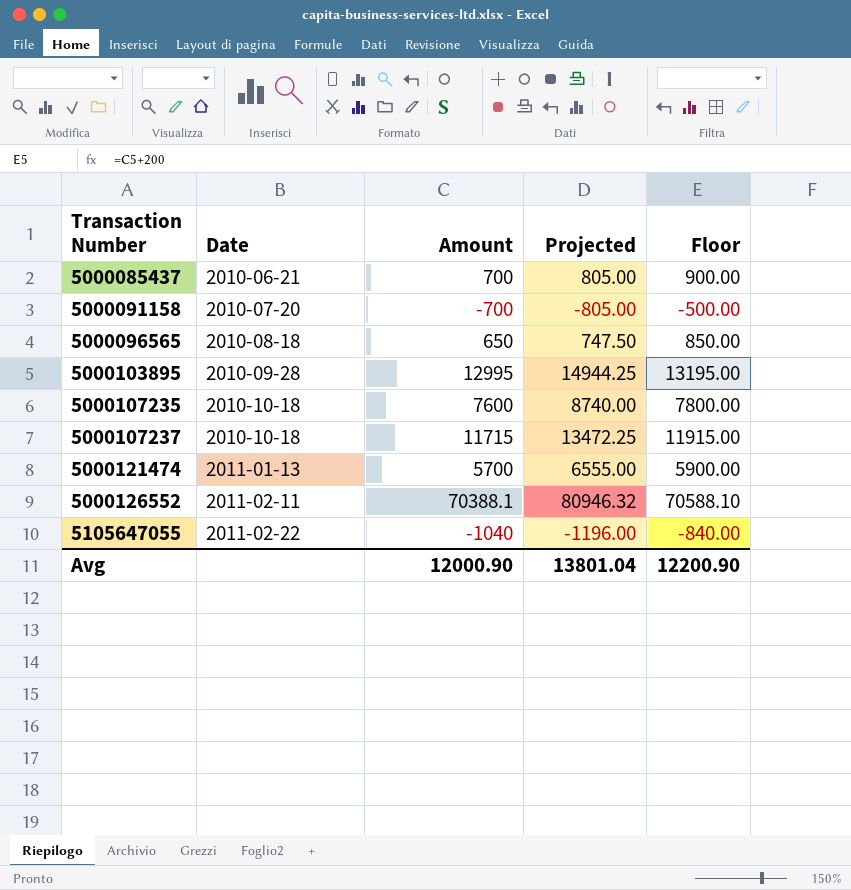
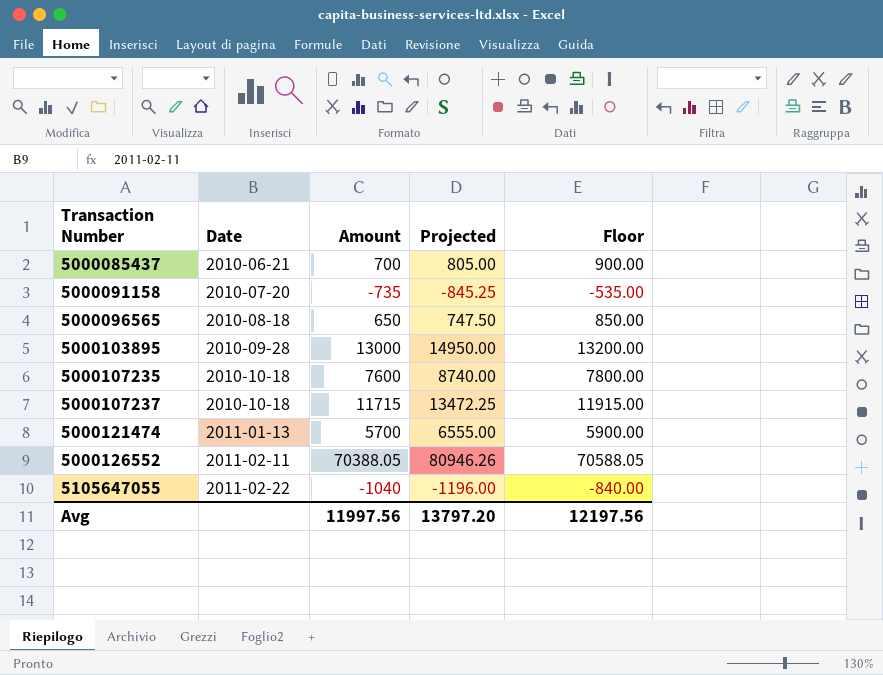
5000091158 | Amount: -700 -> -735
5000091158 | Projected: -805.00 -> -845.25
5000091158 | Floor: -500.00 -> -535.00
5000103895 | Amount: 12995 -> 13000
5000103895 | Projected: 14944.25 -> 14950.00
5000103895 | Floor: 13195.00 -> 13200.00
5000126552 | Amount: 70388.1 -> 70388.05
5000126552 | Projected: 80946.32 -> 80946.26
5000126552 | Floor: 70588.10 -> 70588.05
Avg | Amount: 12000.90 -> 11997.56
Avg | Projected: 13801.04 -> 13797.20
Avg | Floor: 12200.90 -> 12197.56

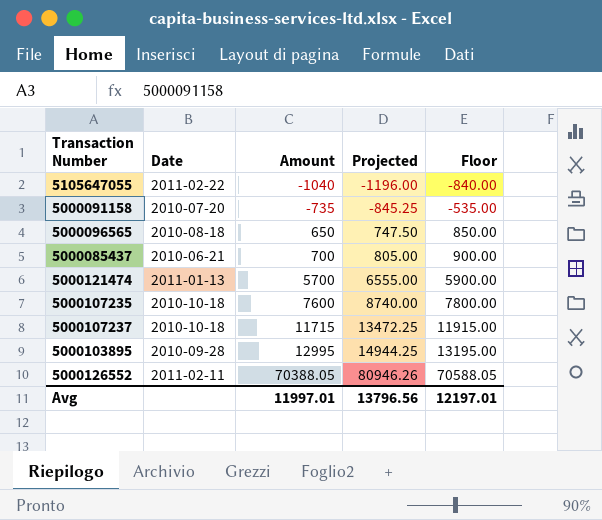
row order: Transaction Number ascending -> Amount ascending
5000103895 | Amount: 13000 -> 12995
5000103895 | Projected: 14950.00 -> 14944.25
5000103895 | Floor: 13200.00 -> 13195.00
Avg | Amount: 11997.56 -> 11997.01
Avg | Projected: 13797.20 -> 13796.56
Avg | Floor: 12197.56 -> 12197.01

